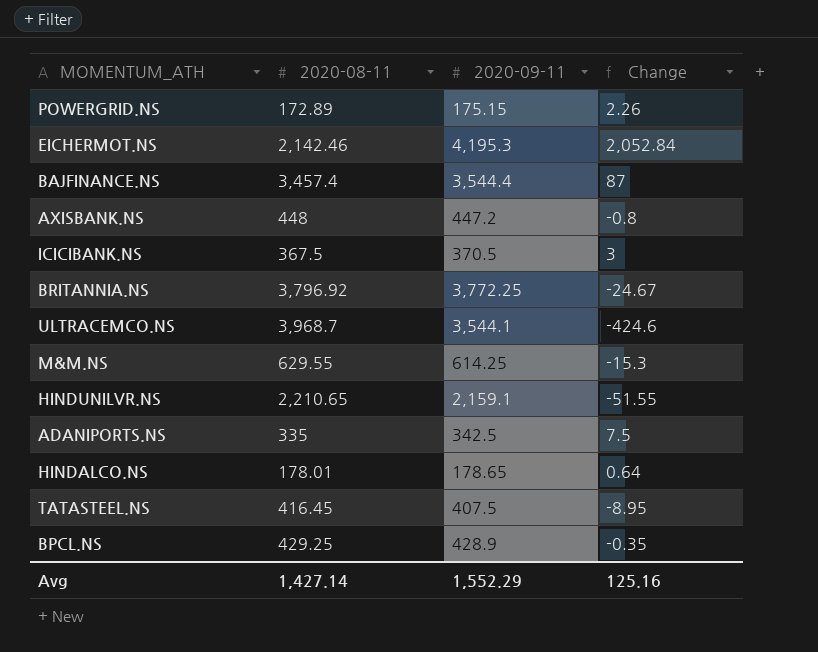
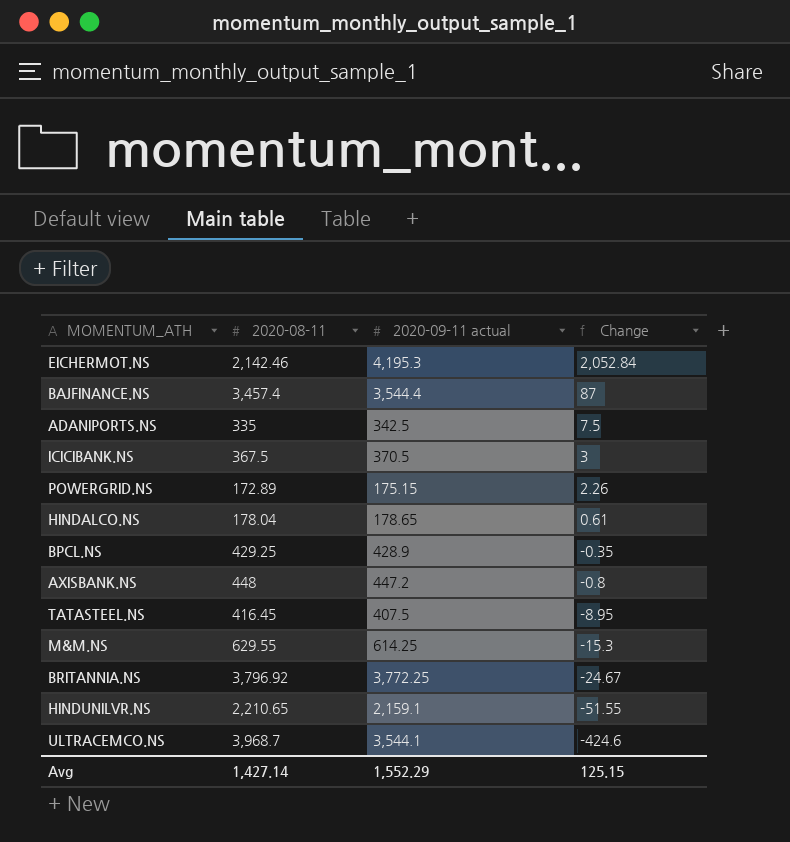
row order: none -> Change descending
column name: 2020-09-11 -> 2020-09-11 actual
HINDALCO.NS | 2020-08-11: 178.01 -> 178.04
HINDALCO.NS | Change: 0.64 -> 0.61
Avg | Change: 125.16 -> 125.15

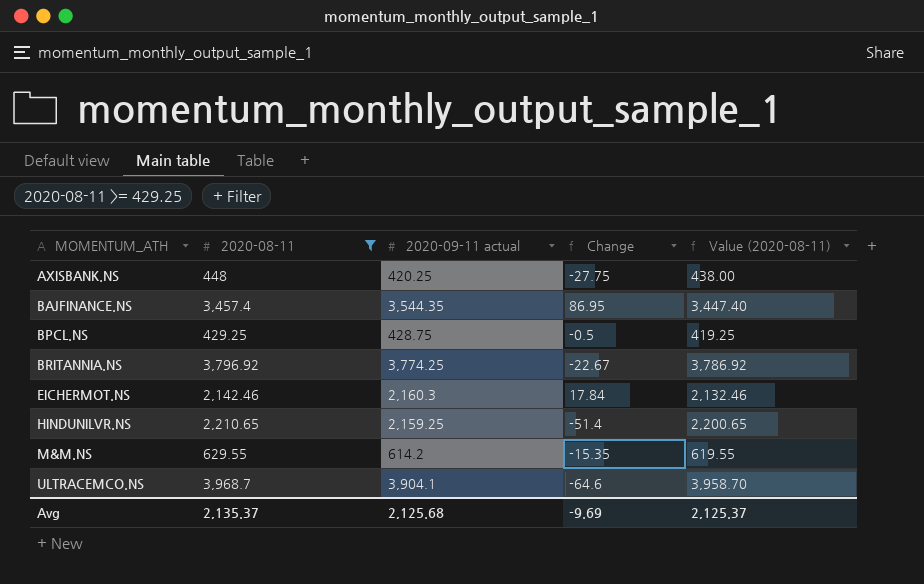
filter: none -> 2020-08-11 >= 429.25
row order: Change descending -> MOMENTUM_ATH ascending
column Value (2020-08-11) | formula: none -> [2020-08-11] - 10
AXISBANK.NS | 2020-09-11 actual: 447.2 -> 420.25
AXISBANK.NS | Change: -0.8 -> -27.75
BAJFINANCE.NS | 2020-09-11 actual: 3,544.4 -> 3,544.35
BAJFINANCE.NS | Change: 87 -> 86.95
BPCL.NS | 2020-09-11 actual: 428.9 -> 428.75
BPCL.NS | Change: -0.35 -> -0.5
BRITANNIA.NS | 2020-09-11 actual: 3,772.25 -> 3,774.25
BRITANNIA.NS | Change: -24.67 -> -22.67
EICHERMOT.NS | 2020-09-11 actual: 4,195.3 -> 2,160.3
EICHERMOT.NS | Change: 2,052.84 -> 17.84
HINDUNILVR.NS | 2020-09-11 actual: 2,159.1 -> 2,159.25
HINDUNILVR.NS | Change: -51.55 -> -51.4
M&M.NS | 2020-09-11 actual: 614.25 -> 614.2
M&M.NS | Change: -15.3 -> -15.35
ULTRACEMCO.NS | 2020-09-11 actual: 3,544.1 -> 3,904.1
ULTRACEMCO.NS | Change: -424.6 -> -64.6
Avg | 2020-08-11: 1,427.14 -> 2,135.37
Avg | 2020-09-11 actual: 1,552.29 -> 2,125.68
Avg | Change: 125.15 -> -9.69

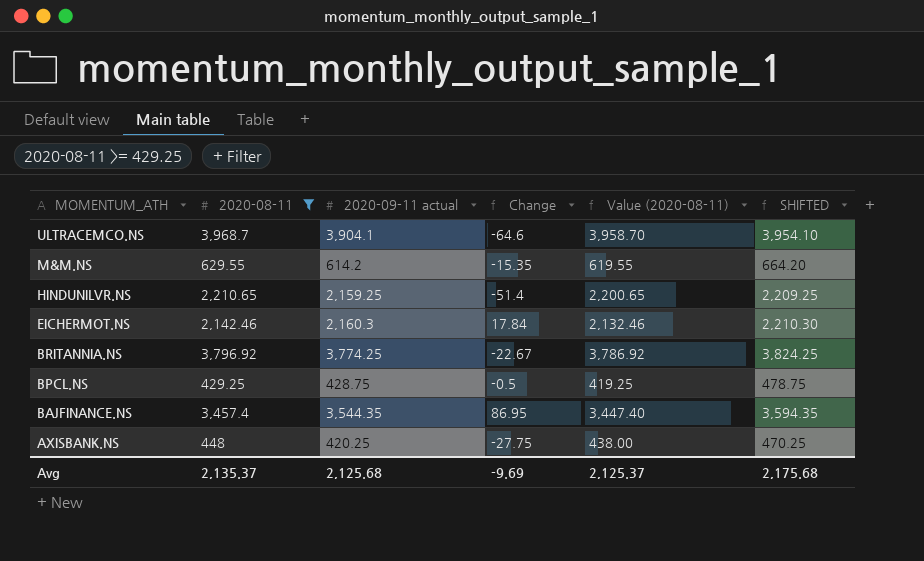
row order: MOMENTUM_ATH ascending -> MOMENTUM_ATH descending
column SHIFTED | formula: none -> [2020-09-11 actual] + 50

